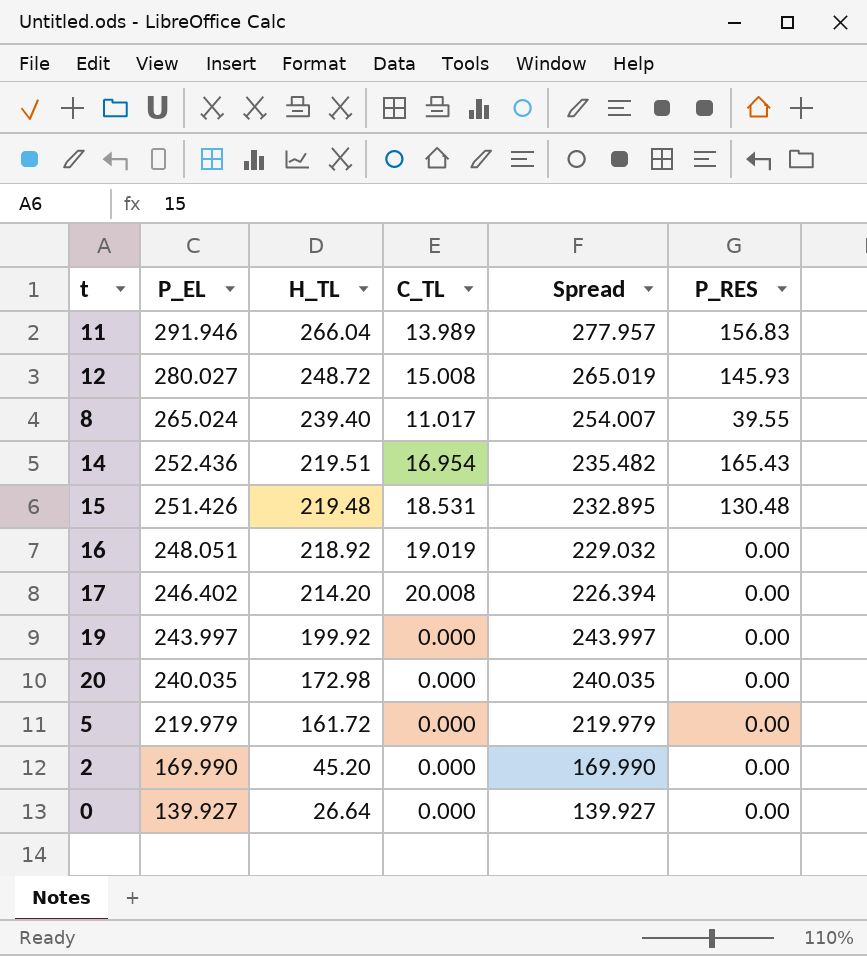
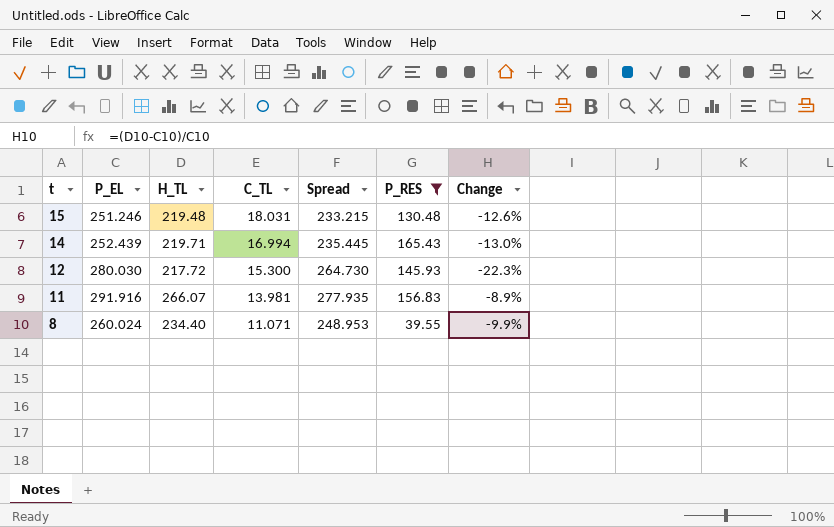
filter: none -> P_RES != 0.00
row order: P_EL descending -> t descending
column Change | formula: none -> ([H_TL] - [P_EL]) / [P_EL]
15 | P_EL: 251.426 -> 251.246
15 | C_TL: 18.531 -> 18.031
15 | Spread: 232.895 -> 233.215
14 | P_EL: 252.436 -> 252.439
14 | H_TL: 219.51 -> 219.71
14 | C_TL: 16.954 -> 16.994
14 | Spread: 235.482 -> 235.445
12 | P_EL: 280.027 -> 280.030
12 | H_TL: 248.72 -> 217.72
12 | C_TL: 15.008 -> 15.300
12 | Spread: 265.019 -> 264.730
11 | P_EL: 291.946 -> 291.916
11 | H_TL: 266.04 -> 266.07
11 | C_TL: 13.989 -> 13.981
11 | Spread: 277.957 -> 277.935
8 | P_EL: 265.024 -> 260.024
8 | H_TL: 239.40 -> 234.40
8 | C_TL: 11.017 -> 11.071
8 | Spread: 254.007 -> 248.953

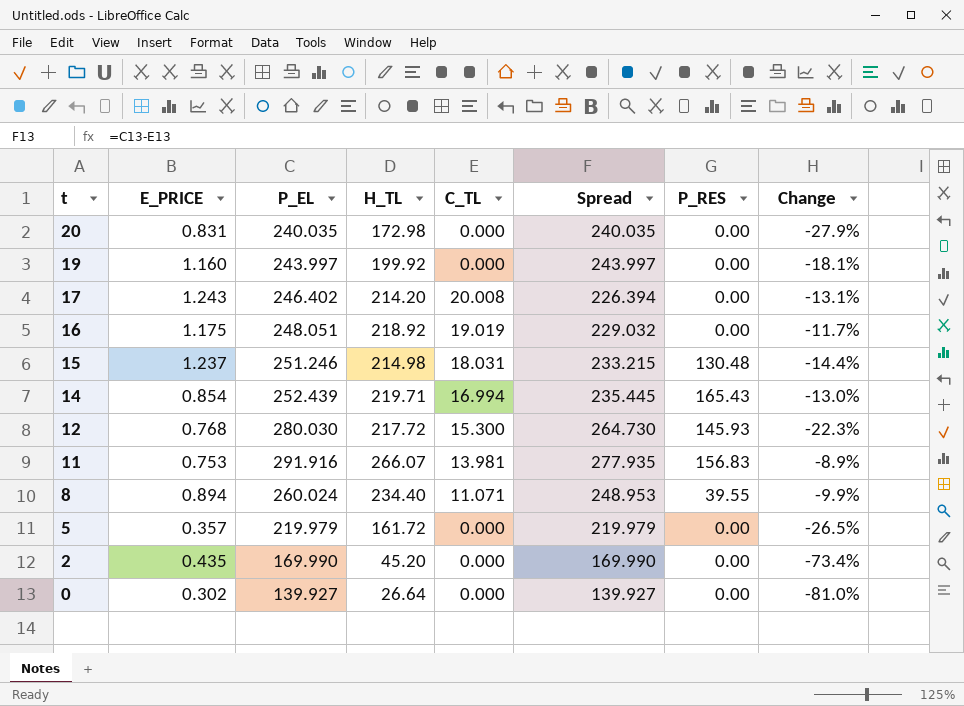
filter: P_RES != 0.00 -> none
column E_PRICE | position: none -> 2
15 | H_TL: 219.48 -> 214.98
15 | Change: -12.6% -> -14.4%

